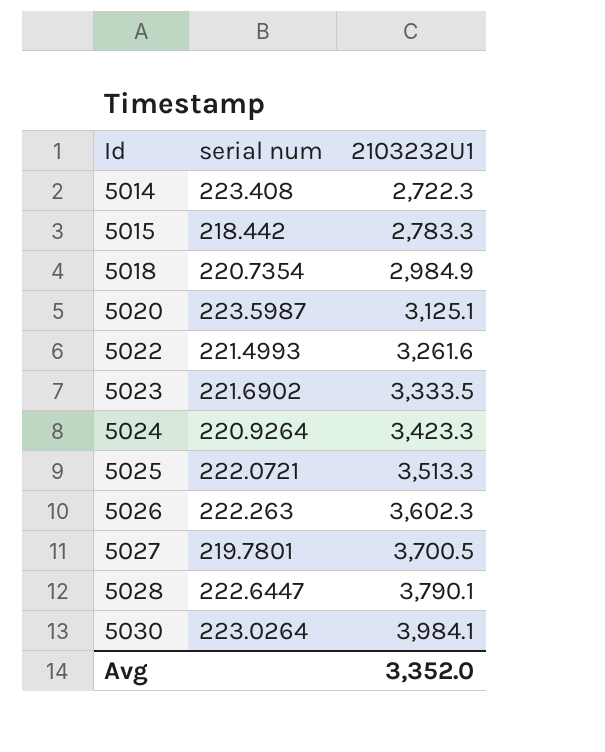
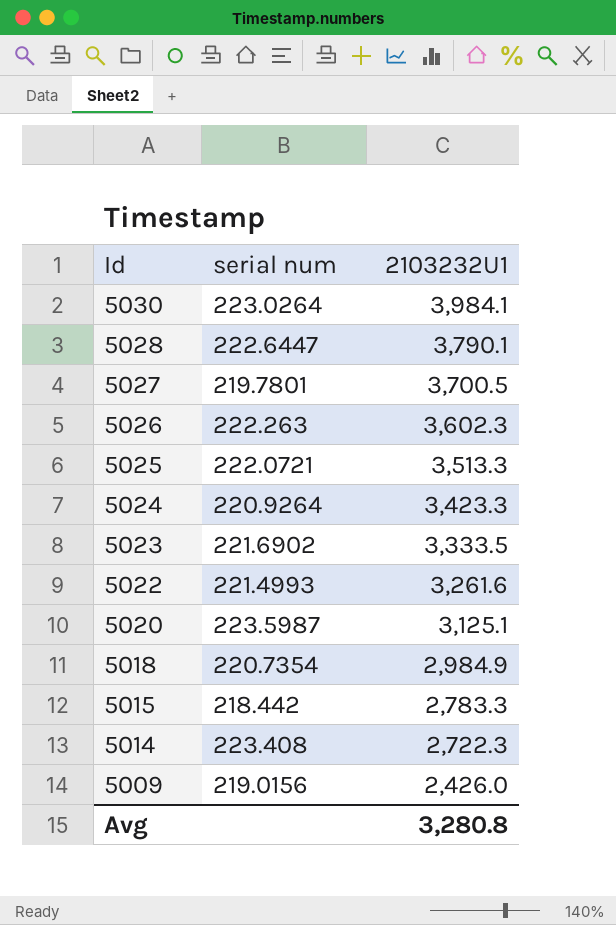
row order: Id ascending -> Id descending
row 5009: none -> 219.0156 | 2,426.0
Avg | 2103232U1: 3,352.0 -> 3,280.8

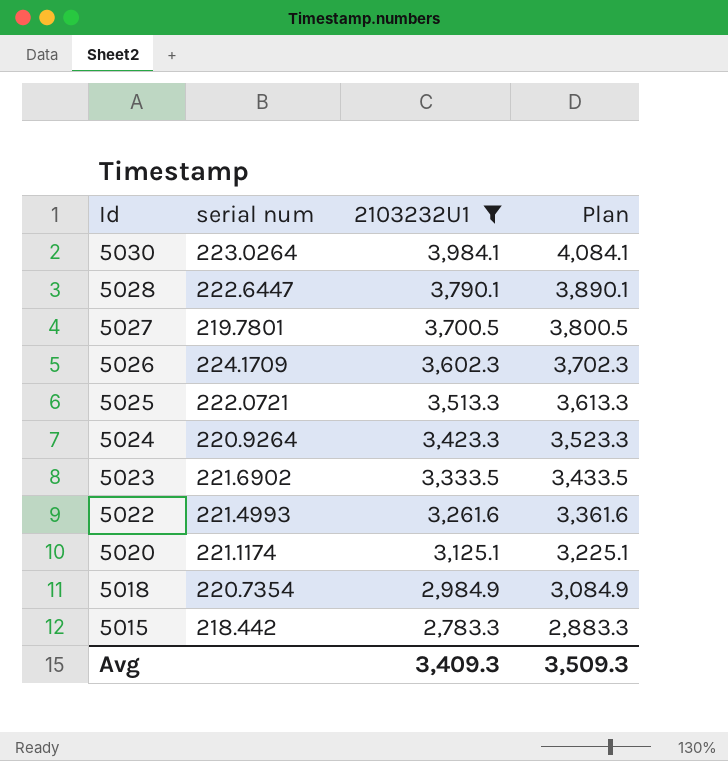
filter: none -> 2103232U1 >= 2,783.3
column Plan | formula: none -> [2103232U1] + 100
5026 | serial num: 222.263 -> 224.1709
5020 | serial num: 223.5987 -> 221.1174
Avg | 2103232U1: 3,280.8 -> 3,409.3

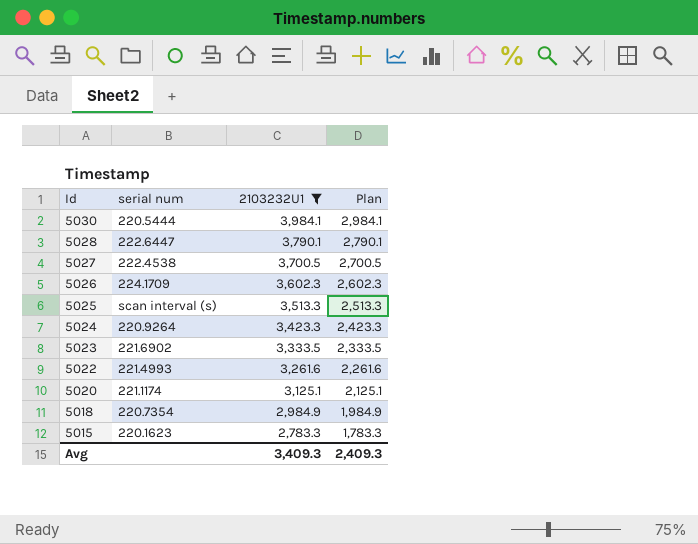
column Plan | formula: [2103232U1] + 100 -> [2103232U1] - 1000
5030 | serial num: 223.0264 -> 220.5444
5027 | serial num: 219.7801 -> 222.4538
5025 | serial num: 222.0721 -> scan interval (s)
5015 | serial num: 218.442 -> 220.1623
Avg | Plan: 3,509.3 -> 2,409.3

